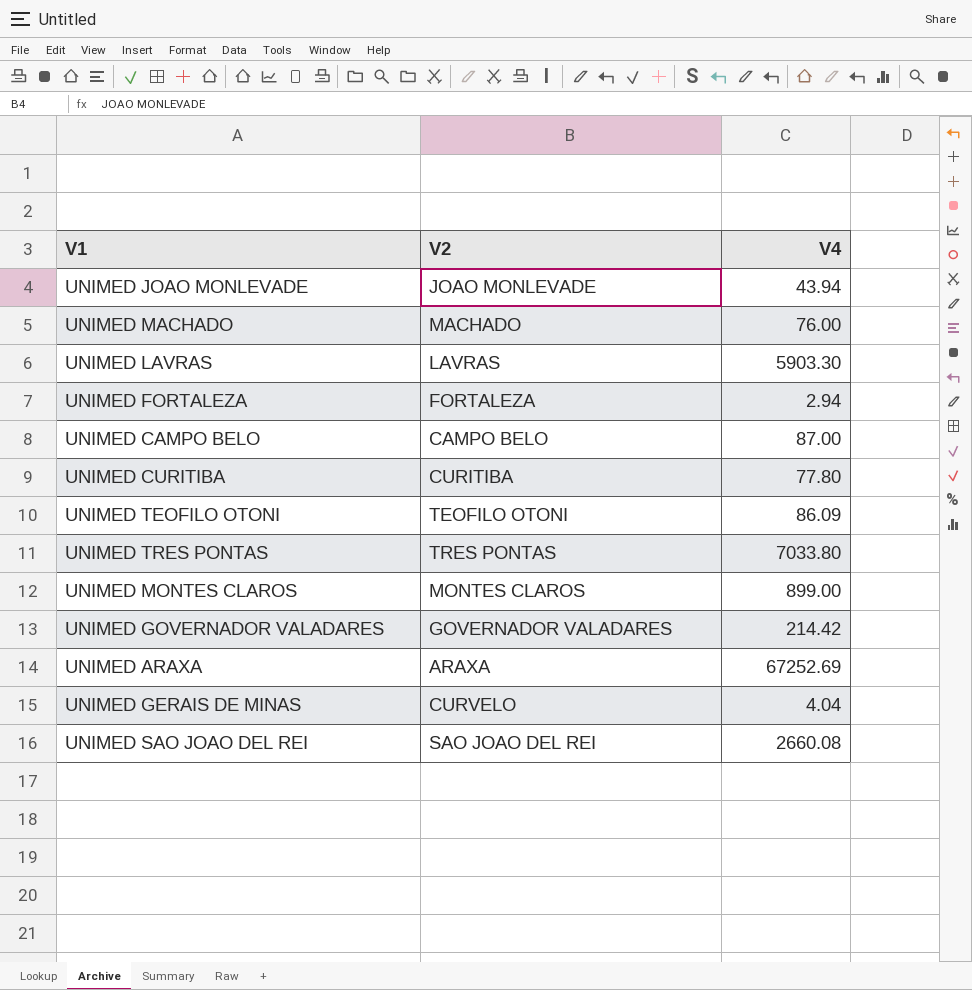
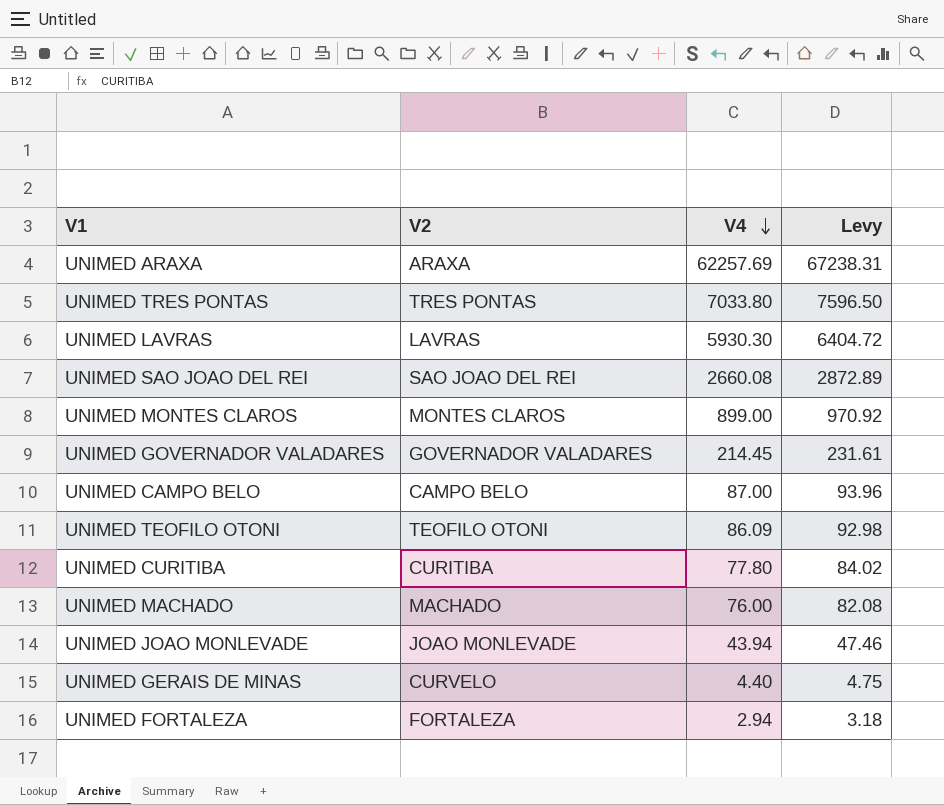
row order: none -> V4 descending
column Levy | formula: none -> [V4] * 1.08
UNIMED ARAXA | V4: 67252.69 -> 62257.69
UNIMED LAVRAS | V4: 5903.30 -> 5930.30
UNIMED GOVERNADOR VALADARES | V4: 214.42 -> 214.45
UNIMED GERAIS DE MINAS | V4: 4.04 -> 4.40

